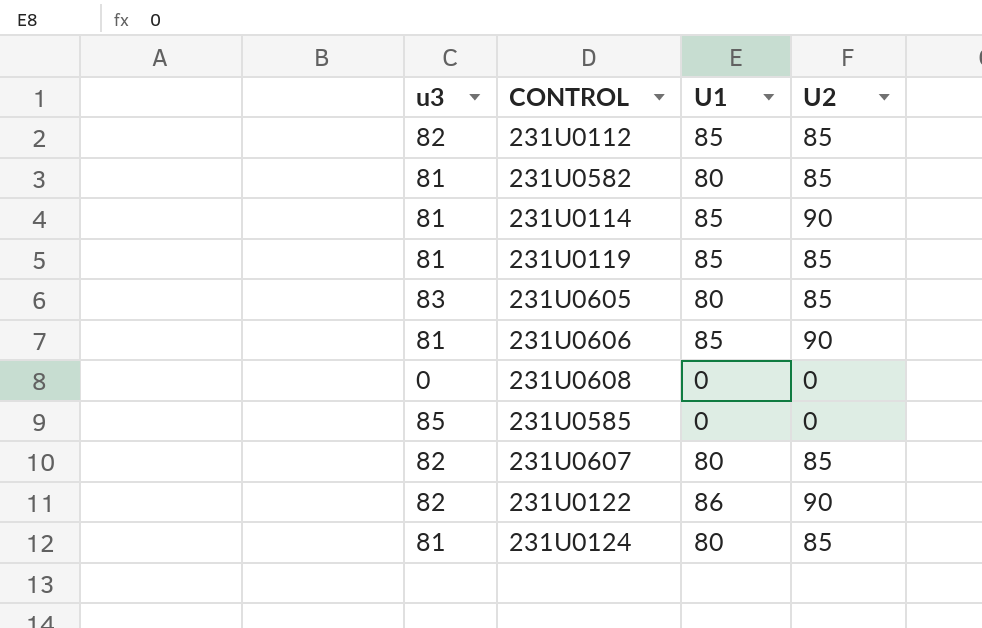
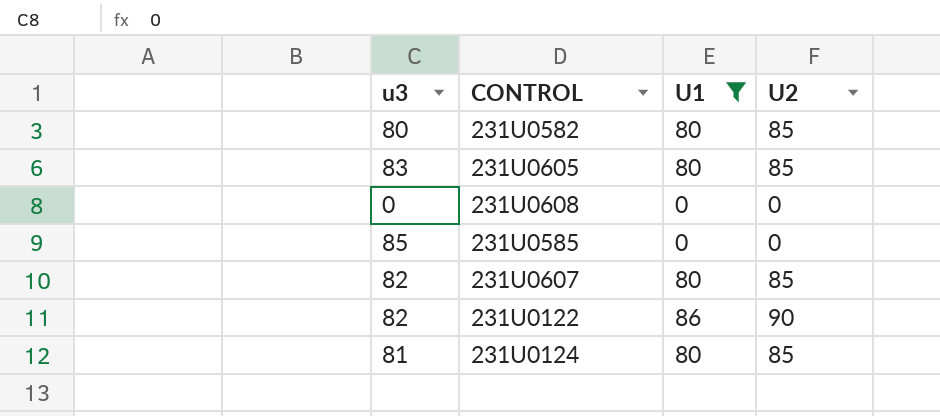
filter: none -> U1 != 85
231U0582 | u3: 81 -> 80

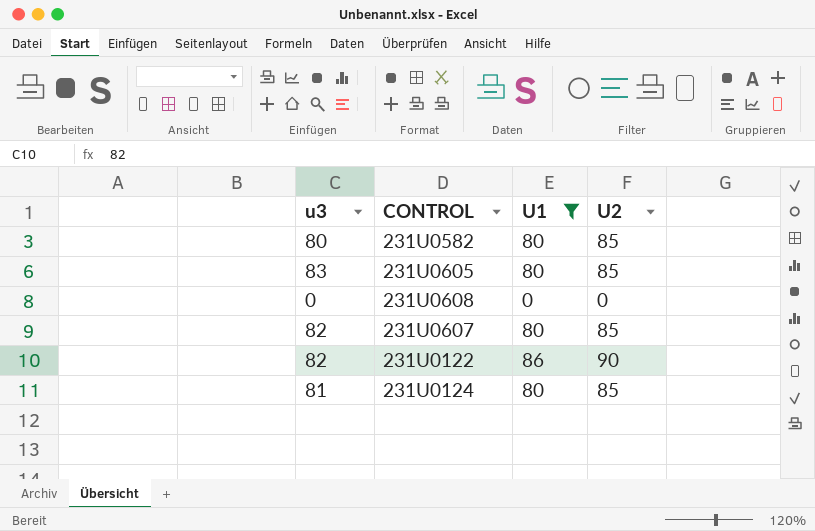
row 231U0585: 85 | 0 | 0 -> none

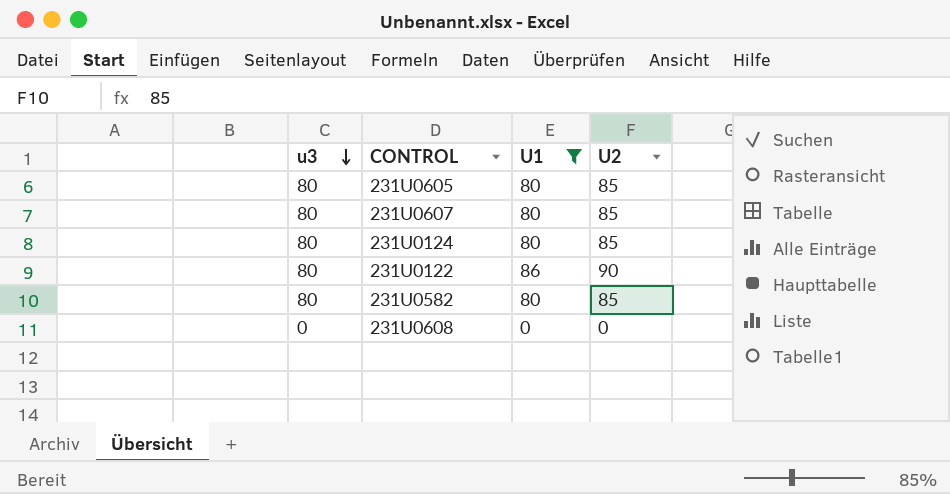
row order: none -> u3 descending
231U0605 | u3: 83 -> 80
231U0607 | u3: 82 -> 80
231U0124 | u3: 81 -> 80
231U0122 | u3: 82 -> 80

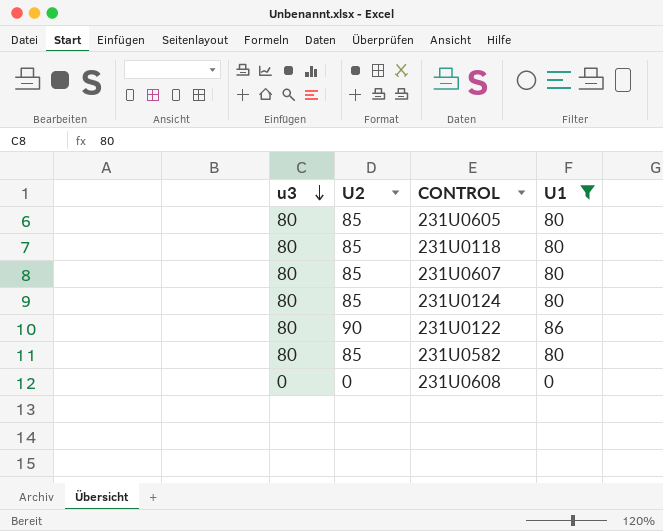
column U2 | position: 4 -> 2
row 231U0118: none -> 80 | 85 | 80

